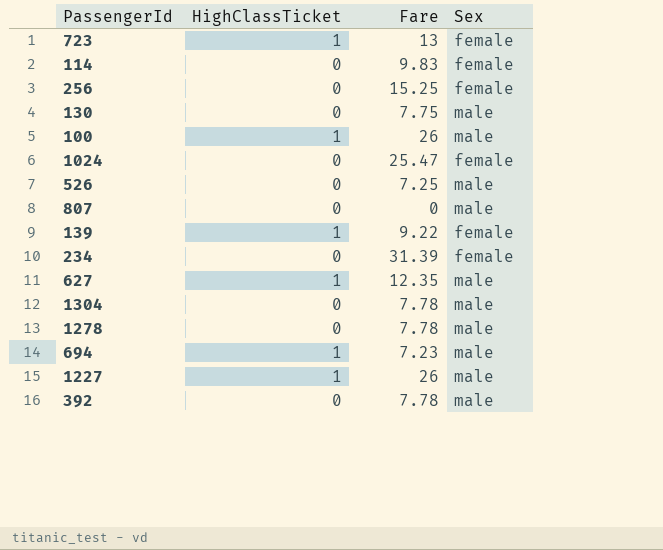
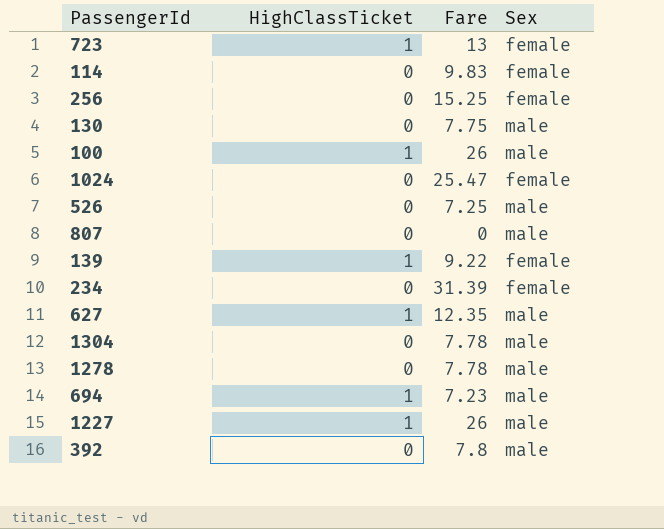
392 | Fare: 7.78 -> 7.8

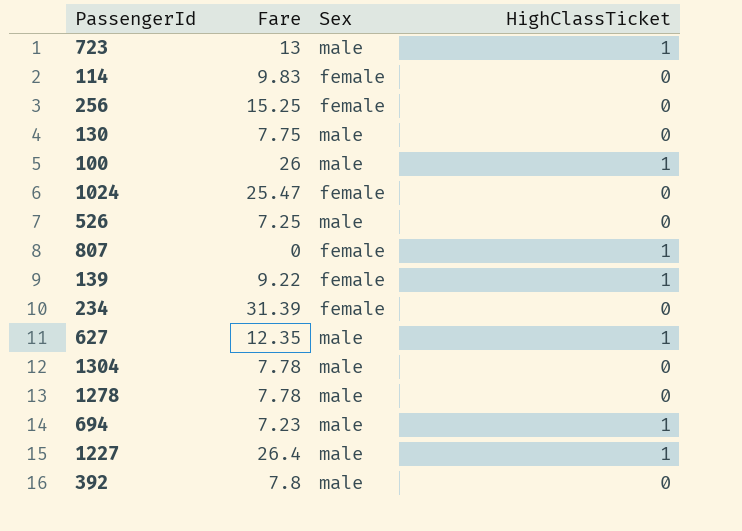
column HighClassTicket | position: 2 -> 4
723 | Sex: female -> male
807 | Sex: male -> female
807 | HighClassTicket: 0 -> 1
1227 | Fare: 26 -> 26.4

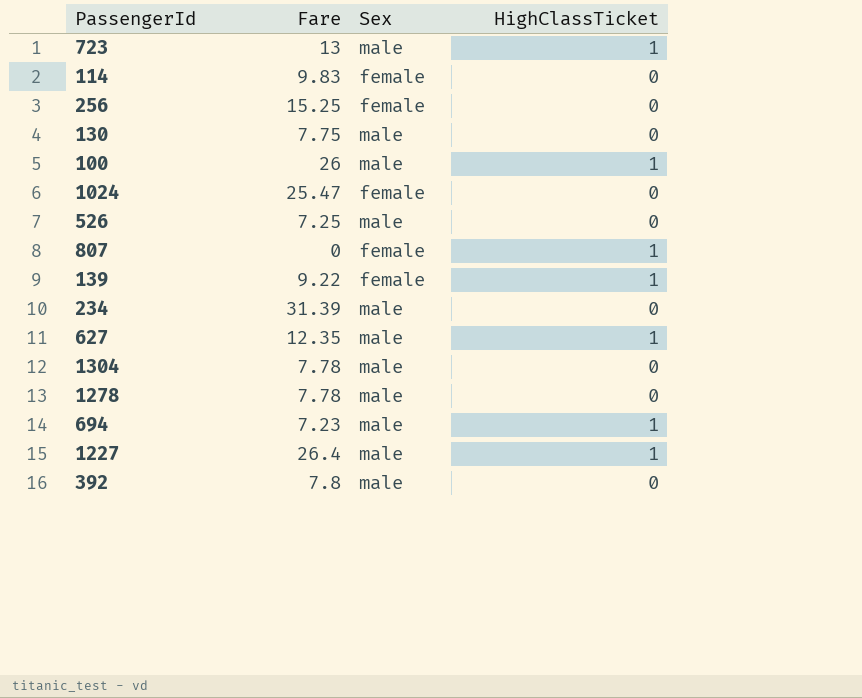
234 | Sex: female -> male

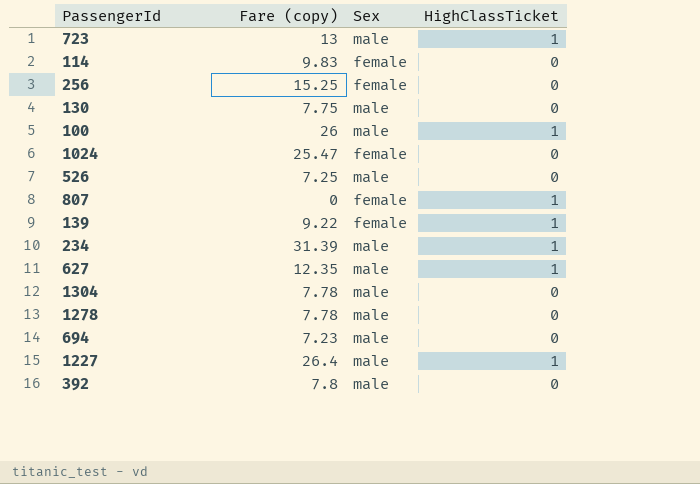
column name: Fare -> Fare (copy)
234 | HighClassTicket: 0 -> 1
694 | HighClassTicket: 1 -> 0

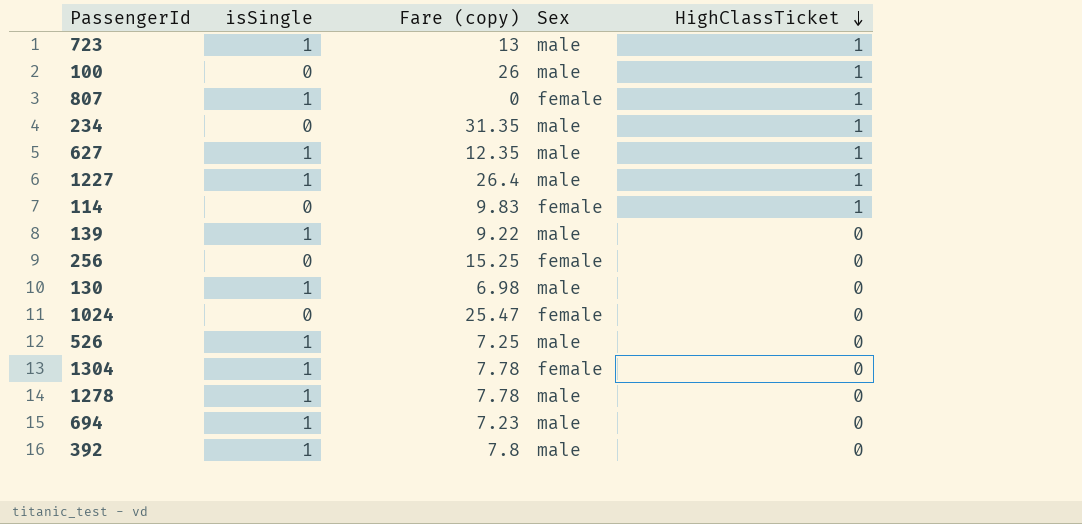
row order: none -> HighClassTicket descending
column isSingle | position: none -> 2
234 | Fare (copy): 31.39 -> 31.35
114 | HighClassTicket: 0 -> 1
139 | Sex: female -> male
139 | HighClassTicket: 1 -> 0
130 | Fare (copy): 7.75 -> 6.98
1304 | Sex: male -> female

